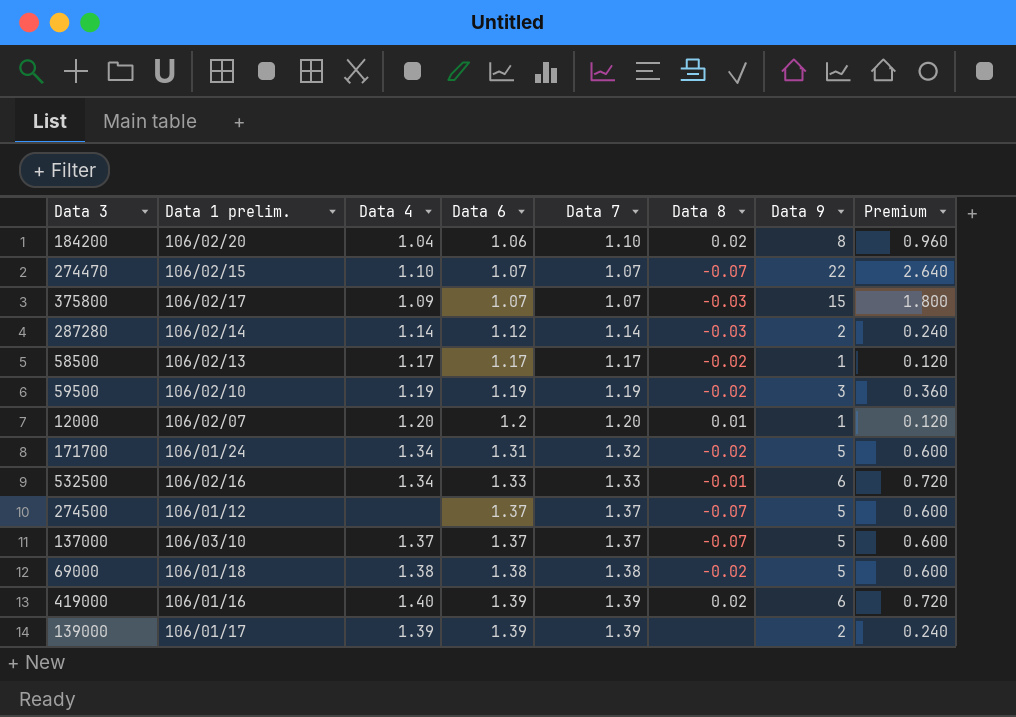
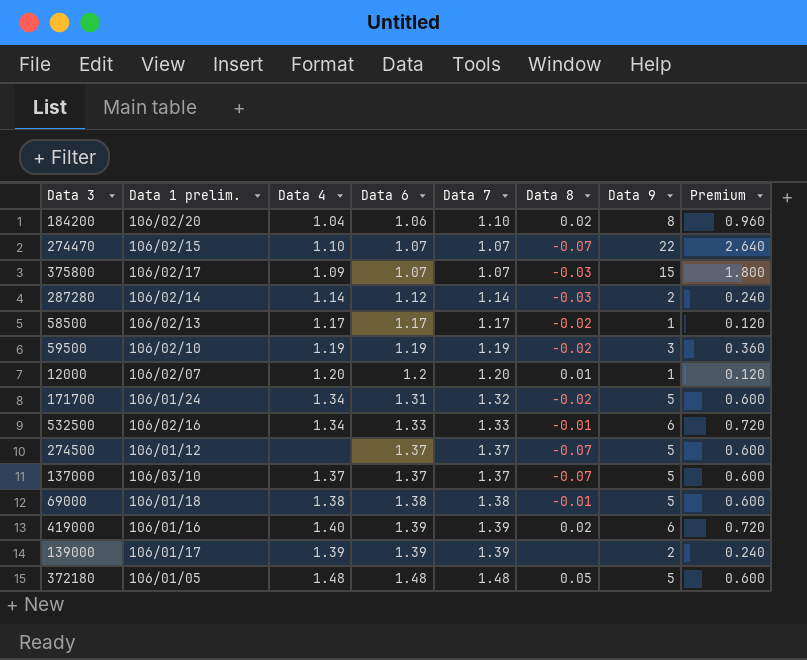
69000 | Data 8: -0.02 -> -0.01
row 372180: none -> 106/01/05 | 1.48 | 1.48 | 1.48 | 0.05 | 5 | 0.600

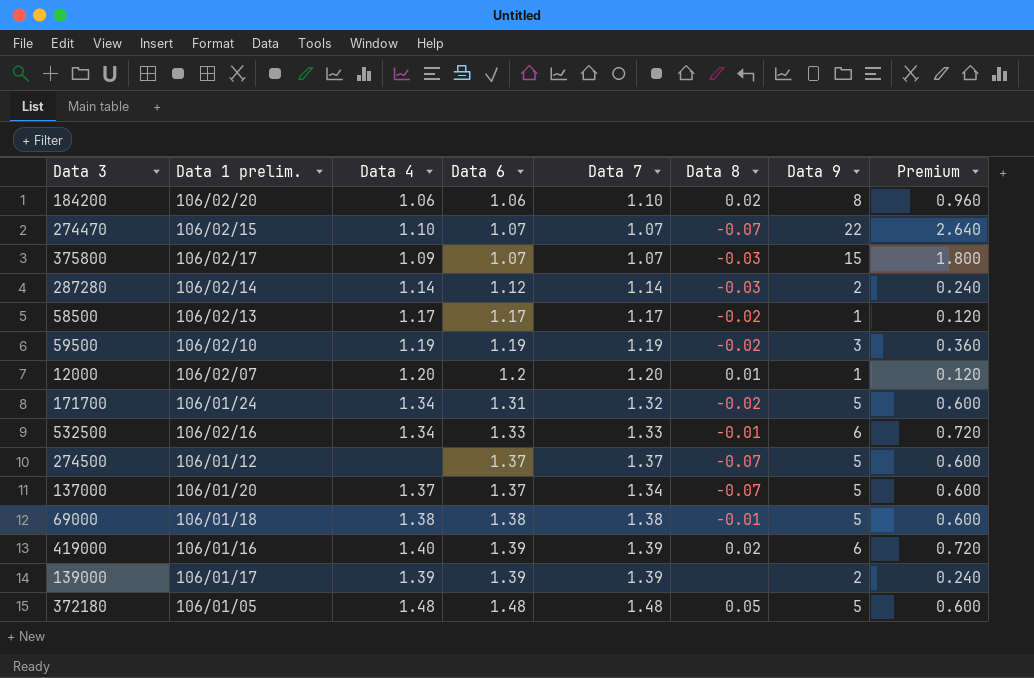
184200 | Data 4: 1.04 -> 1.06
137000 | Data 1 prelim.: 106/03/10 -> 106/01/20
137000 | Data 7: 1.37 -> 1.34

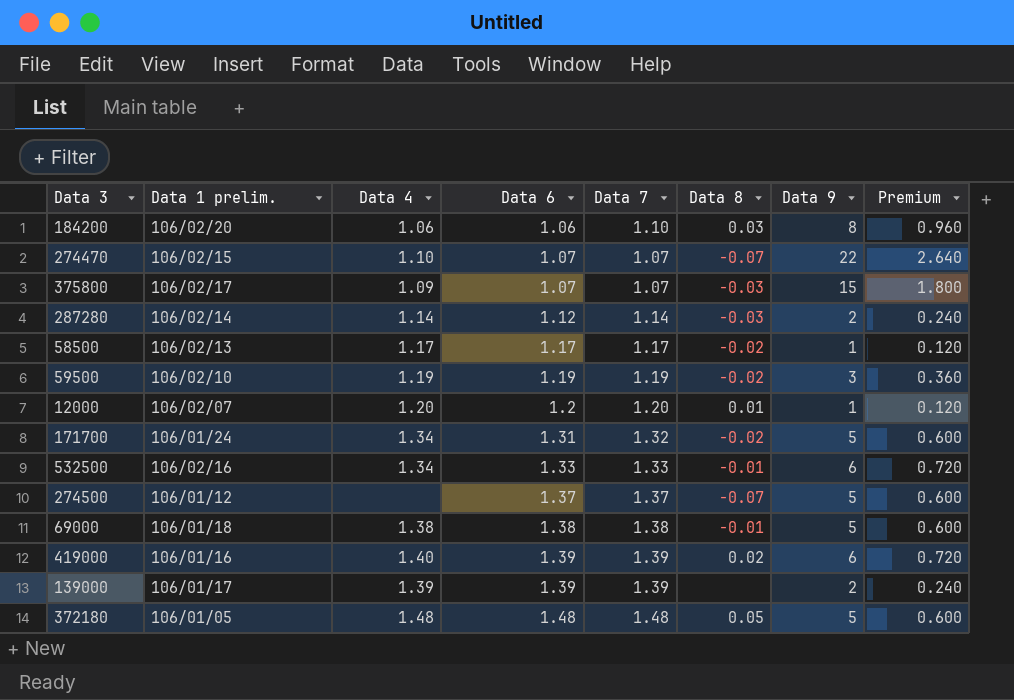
row 137000: 106/01/20 | 1.37 | 1.37 | 1.34 | -0.07 | 5 | 0.600 -> none
184200 | Data 8: 0.02 -> 0.03

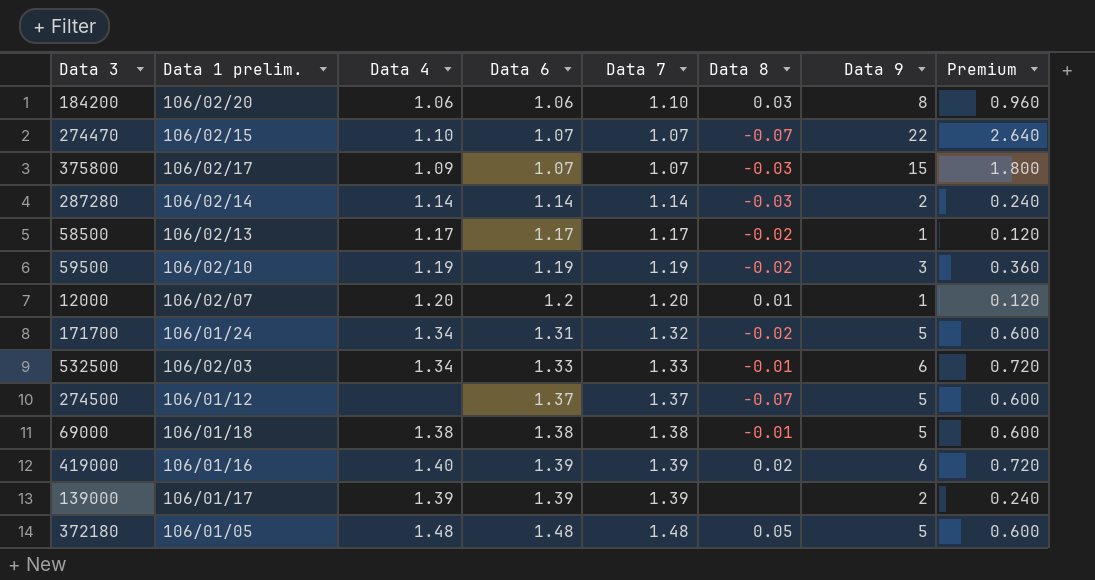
287280 | Data 6: 1.12 -> 1.14
532500 | Data 1 prelim.: 106/02/16 -> 106/02/03

